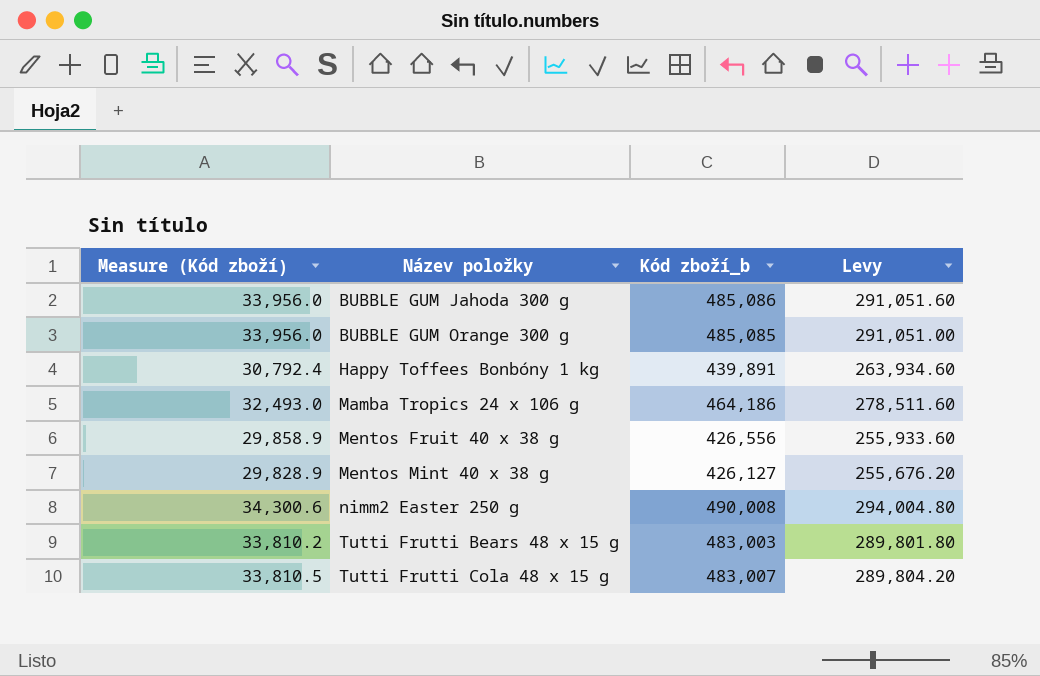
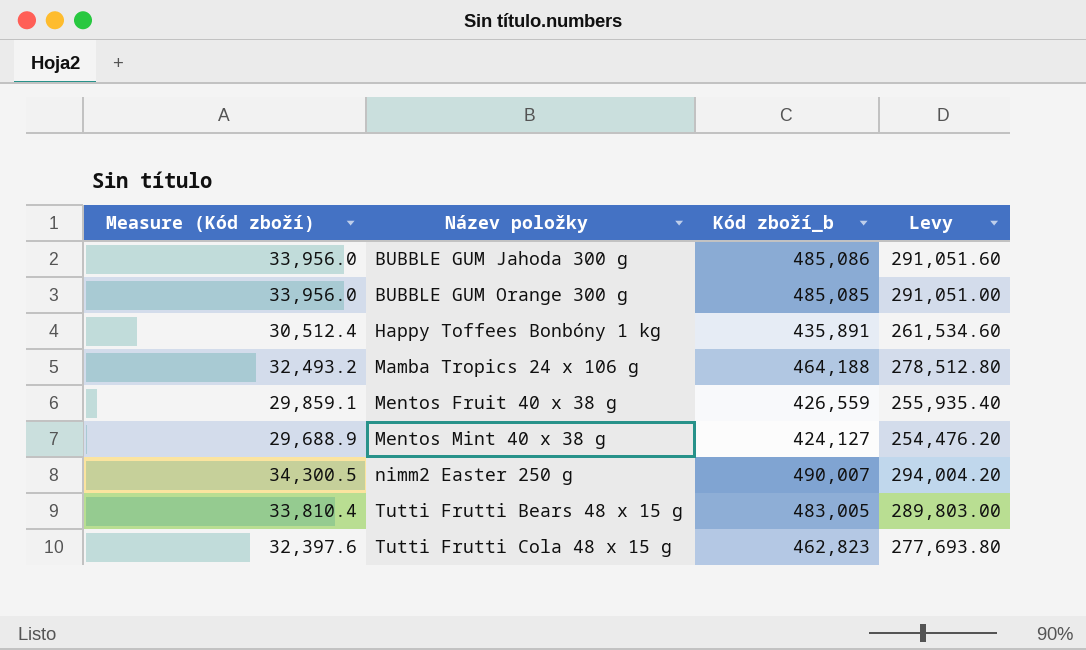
Happy Toffees Bonbóny 1 kg | Measure (Kód zboží): 30,792.4 -> 30,512.4
Happy Toffees Bonbóny 1 kg | Kód zboží_b: 439,891 -> 435,891
Happy Toffees Bonbóny 1 kg | Levy: 263,934.60 -> 261,534.60
Mamba Tropics 24 x 106 g | Measure (Kód zboží): 32,493.0 -> 32,493.2
Mamba Tropics 24 x 106 g | Kód zboží_b: 464,186 -> 464,188
Mamba Tropics 24 x 106 g | Levy: 278,511.60 -> 278,512.80
Mentos Fruit 40 x 38 g | Measure (Kód zboží): 29,858.9 -> 29,859.1
Mentos Fruit 40 x 38 g | Kód zboží_b: 426,556 -> 426,559
Mentos Fruit 40 x 38 g | Levy: 255,933.60 -> 255,935.40
Mentos Mint 40 x 38 g | Measure (Kód zboží): 29,828.9 -> 29,688.9
Mentos Mint 40 x 38 g | Kód zboží_b: 426,127 -> 424,127
Mentos Mint 40 x 38 g | Levy: 255,676.20 -> 254,476.20
nimm2 Easter 250 g | Measure (Kód zboží): 34,300.6 -> 34,300.5
nimm2 Easter 250 g | Kód zboží_b: 490,008 -> 490,007
nimm2 Easter 250 g | Levy: 294,004.80 -> 294,004.20
Tutti Frutti Bears 48 x 15 g | Measure (Kód zboží): 33,810.2 -> 33,810.4
Tutti Frutti Bears 48 x 15 g | Kód zboží_b: 483,003 -> 483,005
Tutti Frutti Bears 48 x 15 g | Levy: 289,801.80 -> 289,803.00
Tutti Frutti Cola 48 x 15 g | Measure (Kód zboží): 33,810.5 -> 32,397.6
Tutti Frutti Cola 48 x 15 g | Kód zboží_b: 483,007 -> 462,823
Tutti Frutti Cola 48 x 15 g | Levy: 289,804.20 -> 277,693.80

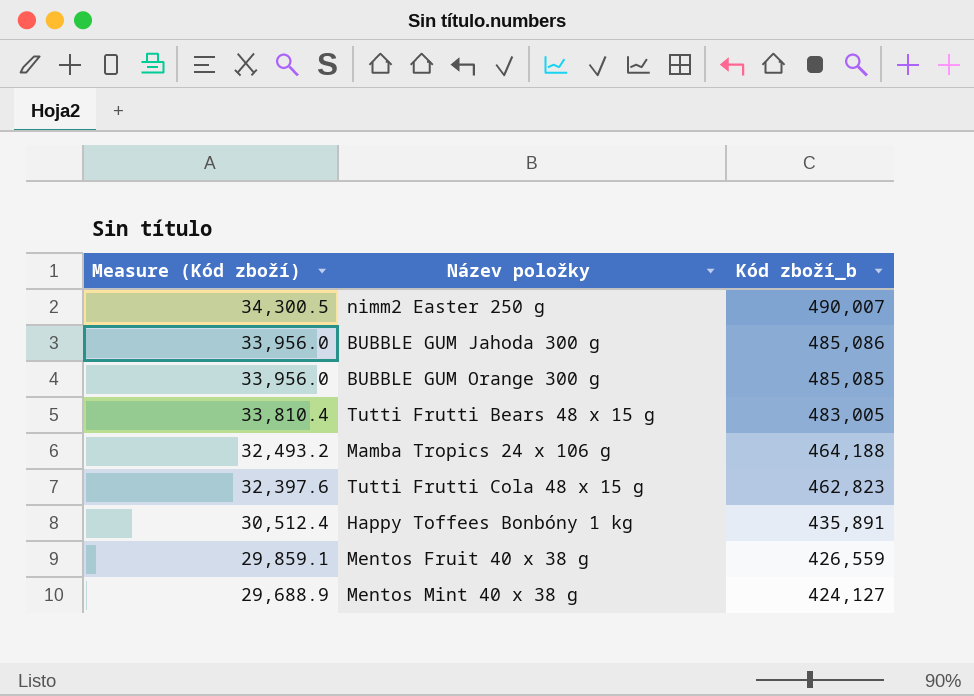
row order: Název položky ascending -> Measure (Kód zboží) descending
column Levy | formula: [Kód zboží_b] * 0.6 -> none

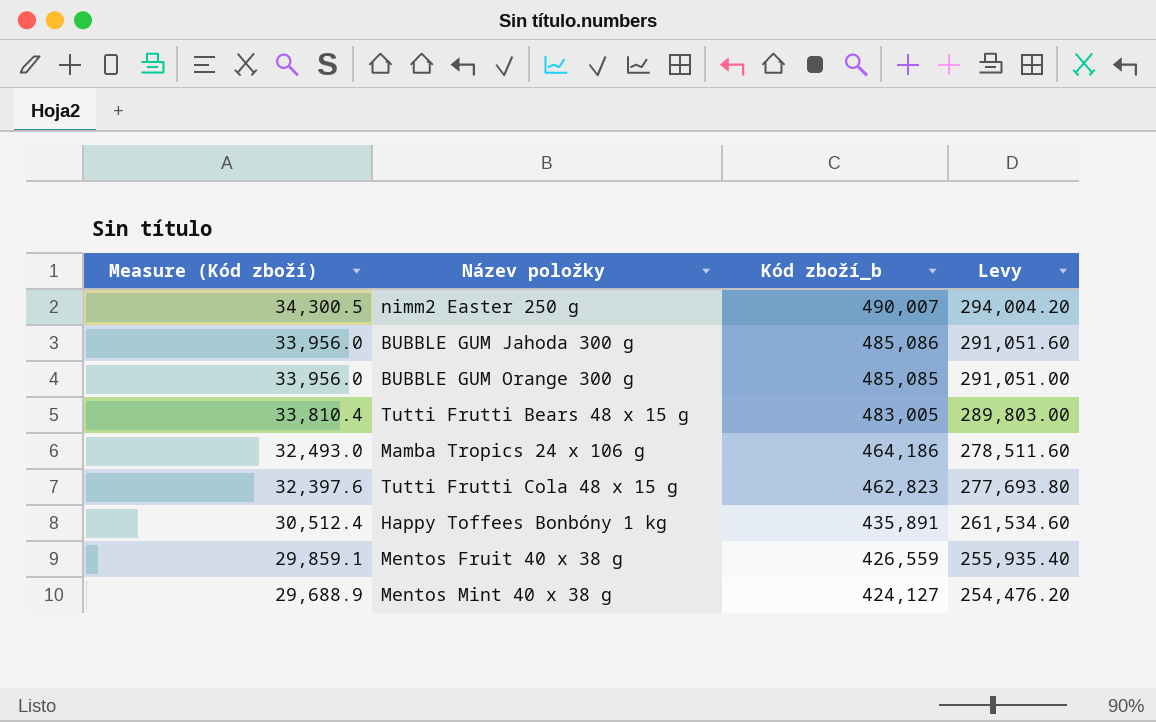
column Levy | formula: none -> [Kód zboží_b] * 0.6
Mamba Tropics 24 x 106 g | Measure (Kód zboží): 32,493.2 -> 32,493.0
Mamba Tropics 24 x 106 g | Kód zboží_b: 464,188 -> 464,186

